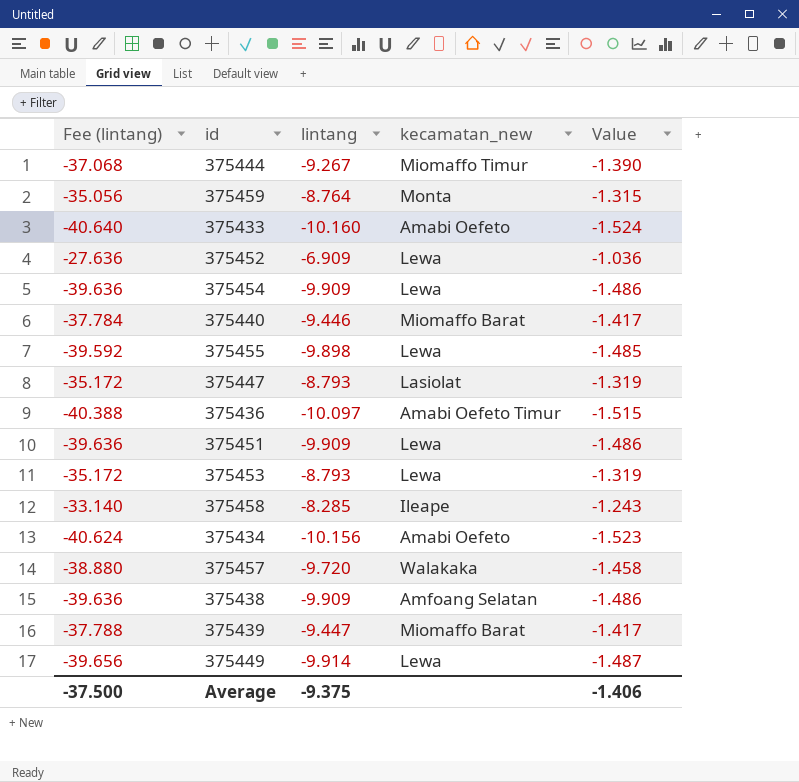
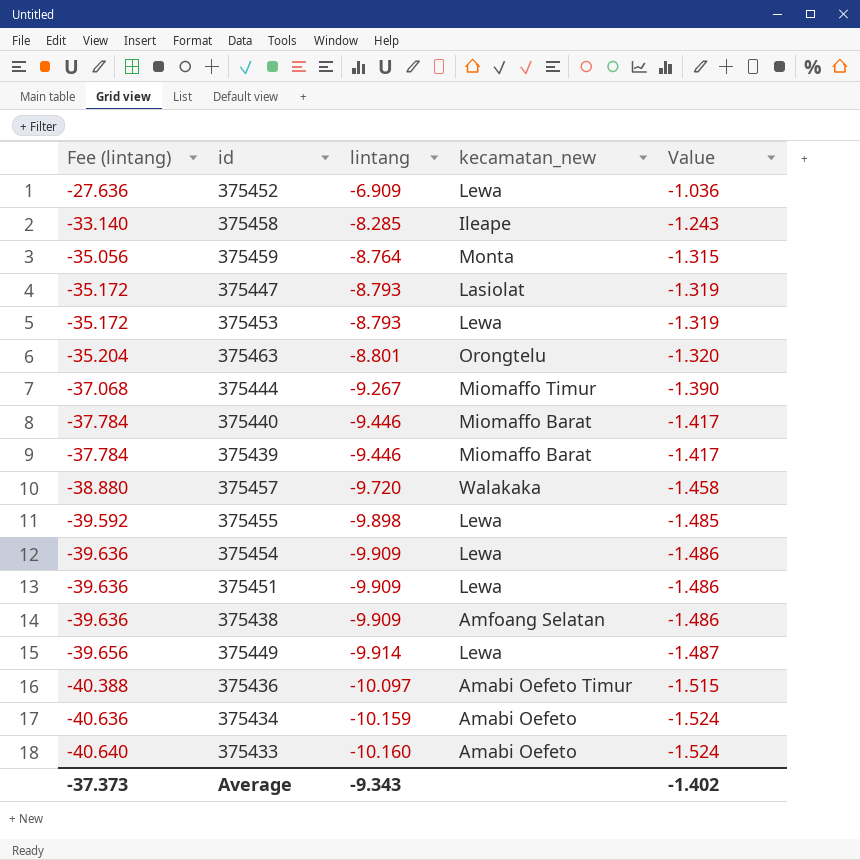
row order: none -> Fee (lintang) descending
row 375463: none -> -35.204 | -8.801 | Orongtelu | -1.320
375439 | Fee (lintang): -37.788 -> -37.784
375439 | lintang: -9.447 -> -9.446
375434 | Fee (lintang): -40.624 -> -40.636
375434 | lintang: -10.156 -> -10.159
375434 | Value: -1.523 -> -1.524
Average | Fee (lintang): -37.500 -> -37.373
Average | lintang: -9.375 -> -9.343
Average | Value: -1.406 -> -1.402

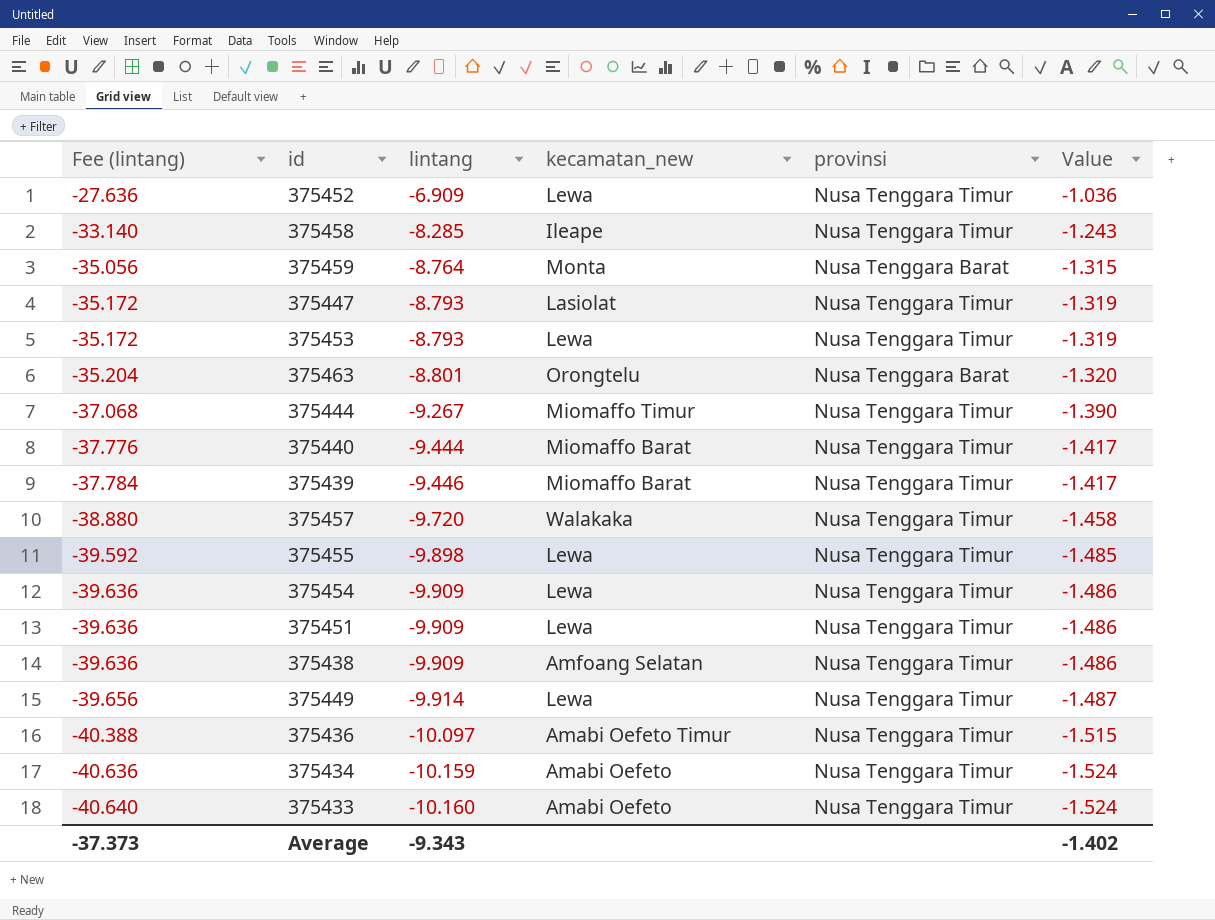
column provinsi | position: none -> 5
375440 | Fee (lintang): -37.784 -> -37.776
375440 | lintang: -9.446 -> -9.444

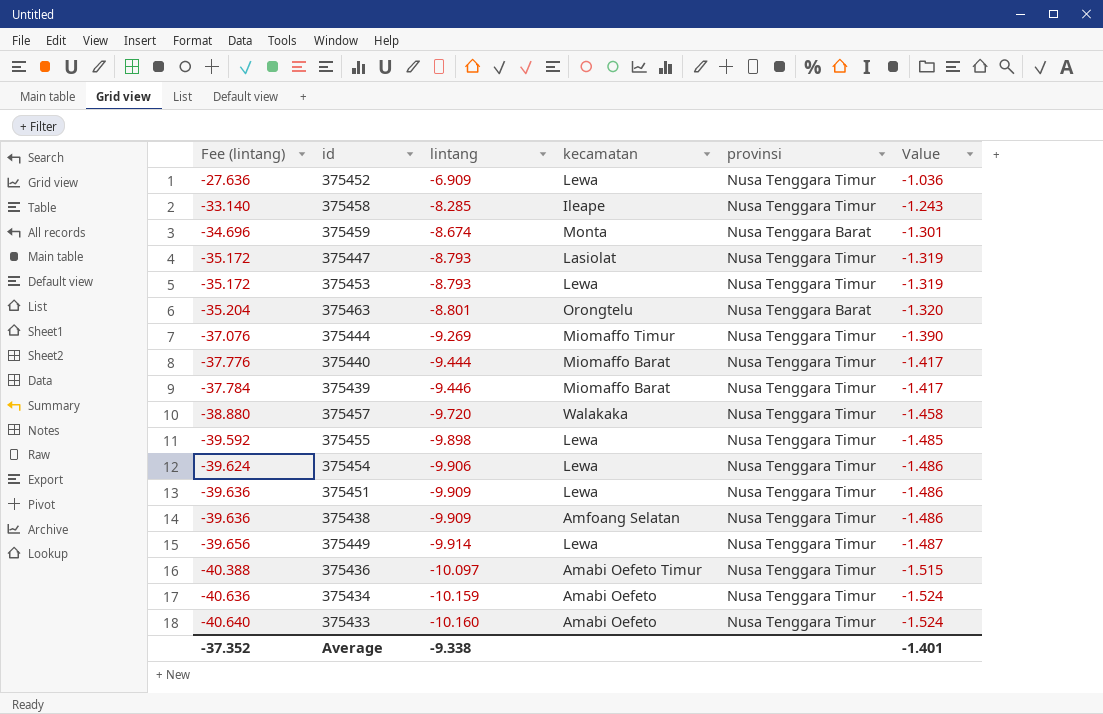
column name: kecamatan_new -> kecamatan
375459 | Fee (lintang): -35.056 -> -34.696
375459 | lintang: -8.764 -> -8.674
375459 | Value: -1.315 -> -1.301
375444 | Fee (lintang): -37.068 -> -37.076
375444 | lintang: -9.267 -> -9.269
375454 | Fee (lintang): -39.636 -> -39.624
375454 | lintang: -9.909 -> -9.906
Average | Fee (lintang): -37.373 -> -37.352
Average | lintang: -9.343 -> -9.338
Average | Value: -1.402 -> -1.401

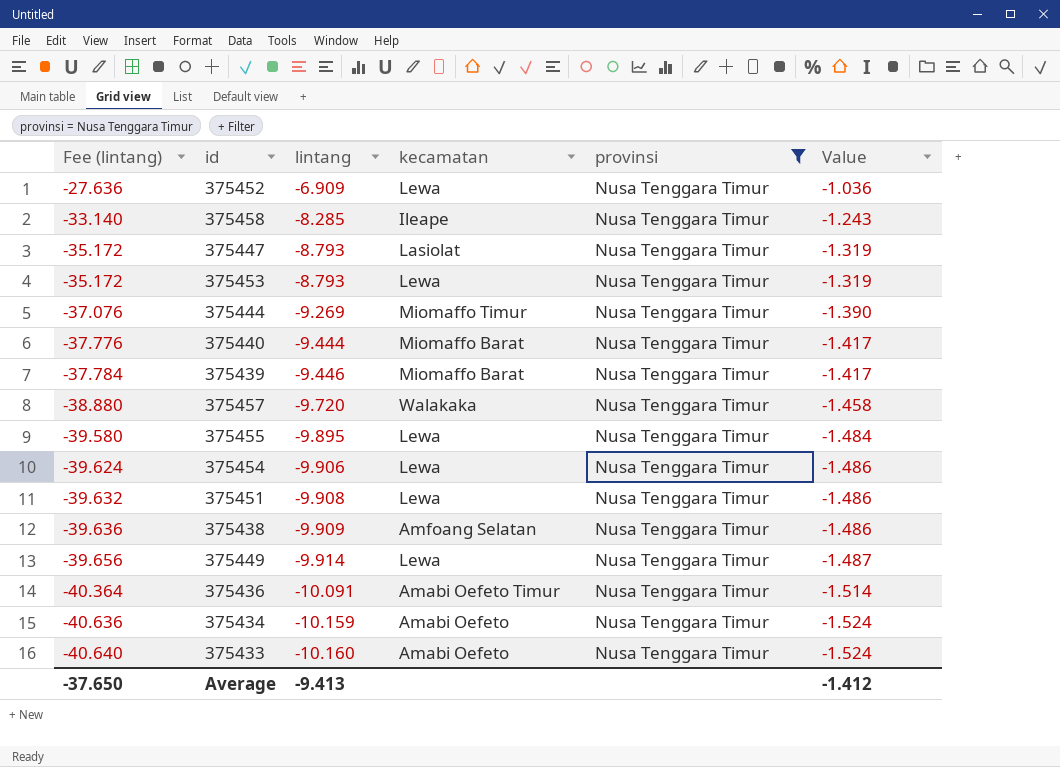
filter: none -> provinsi = Nusa Tenggara Timur
375455 | Fee (lintang): -39.592 -> -39.580
375455 | lintang: -9.898 -> -9.895
375455 | Value: -1.485 -> -1.484
375451 | Fee (lintang): -39.636 -> -39.632
375451 | lintang: -9.909 -> -9.908
375436 | Fee (lintang): -40.388 -> -40.364
375436 | lintang: -10.097 -> -10.091
375436 | Value: -1.515 -> -1.514
Average | Fee (lintang): -37.352 -> -37.650
Average | lintang: -9.338 -> -9.413
Average | Value: -1.401 -> -1.412

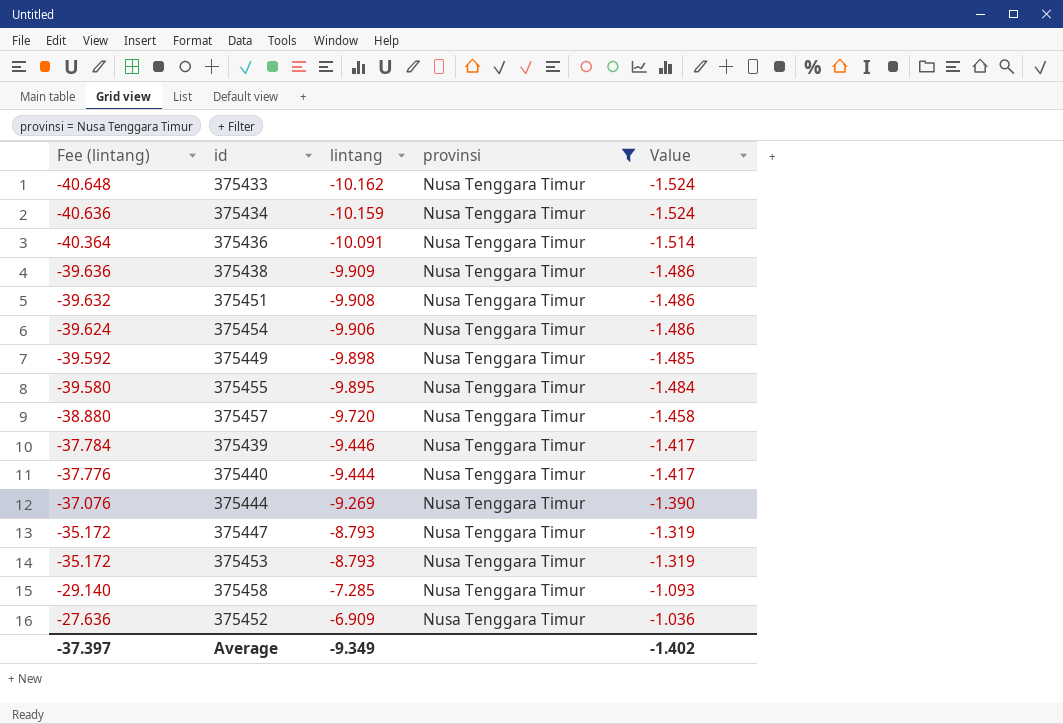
row order: Fee (lintang) descending -> Fee (lintang) ascending
column kecamatan | position: 4 -> none
375433 | Fee (lintang): -40.640 -> -40.648
375433 | lintang: -10.160 -> -10.162
375449 | Fee (lintang): -39.656 -> -39.592
375449 | lintang: -9.914 -> -9.898
375449 | Value: -1.487 -> -1.485
375458 | Fee (lintang): -33.140 -> -29.140
375458 | lintang: -8.285 -> -7.285
375458 | Value: -1.243 -> -1.093
Average | Fee (lintang): -37.650 -> -37.397
Average | lintang: -9.413 -> -9.349
Average | Value: -1.412 -> -1.402

